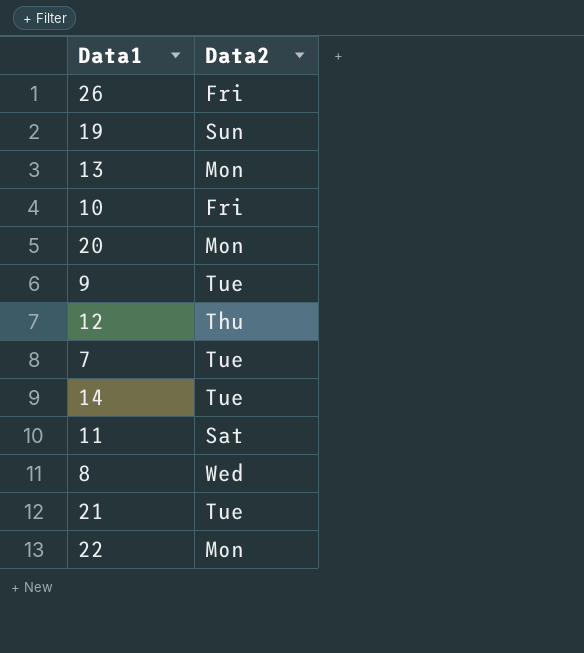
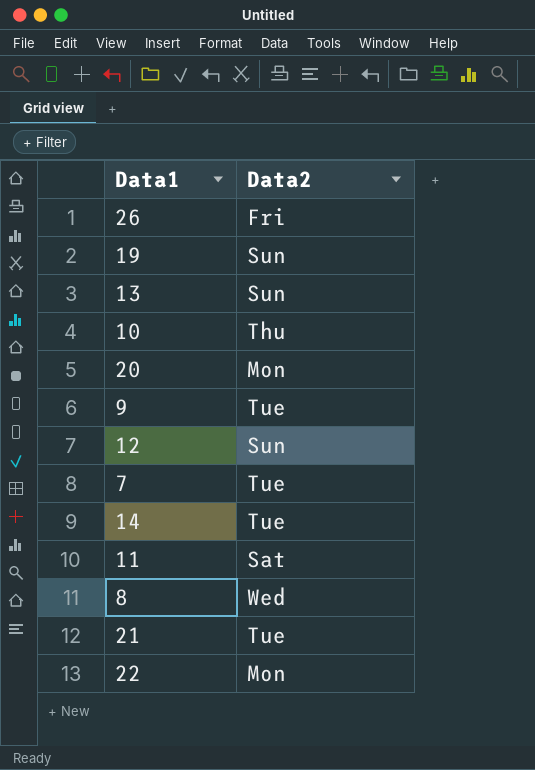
13 | Data2: Mon -> Sun
10 | Data2: Fri -> Thu
12 | Data2: Thu -> Sun

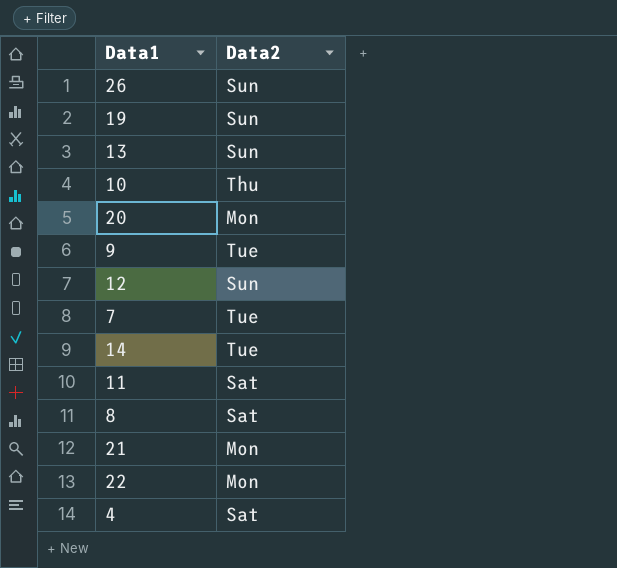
26 | Data2: Fri -> Sun
8 | Data2: Wed -> Sat
21 | Data2: Tue -> Mon
row 4: none -> Sat

